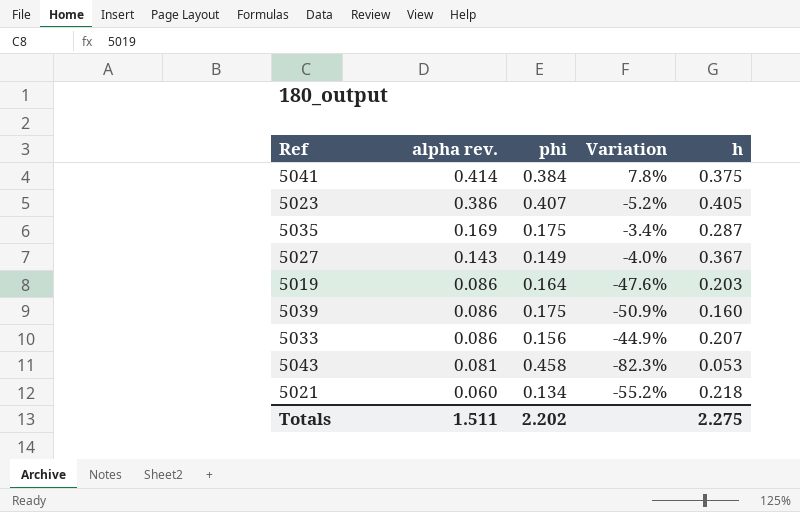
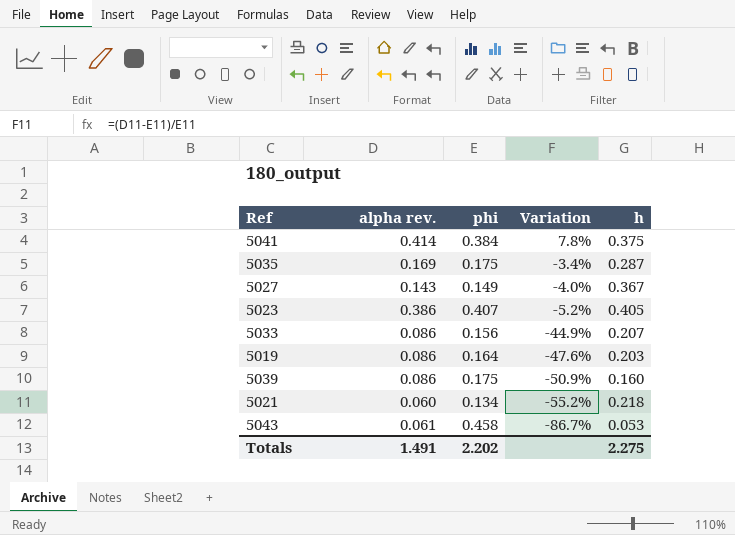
row order: alpha rev. descending -> Variation descending
5043 | alpha rev.: 0.081 -> 0.061
5043 | Variation: -82.3% -> -86.7%
Totals | alpha rev.: 1.511 -> 1.491

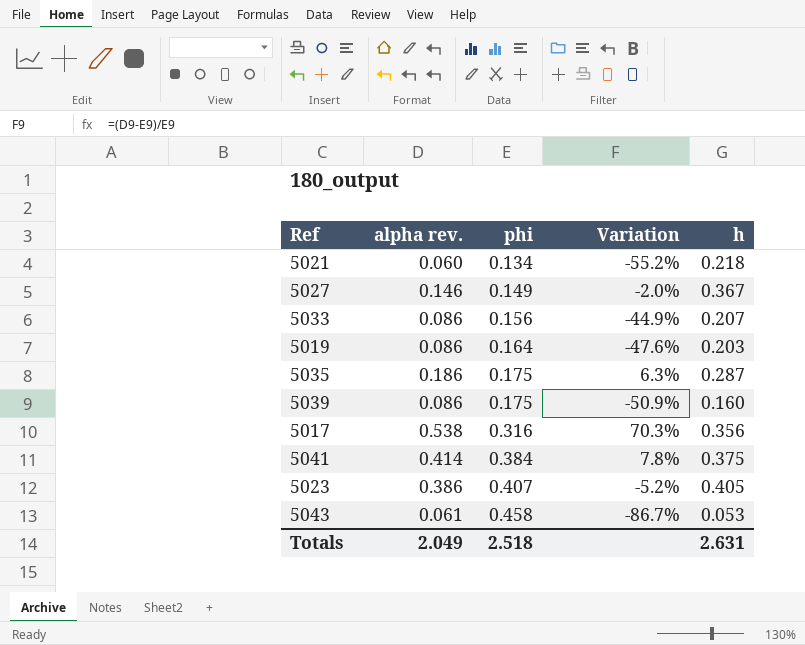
row order: Variation descending -> phi ascending
5027 | alpha rev.: 0.143 -> 0.146
5027 | Variation: -4.0% -> -2.0%
5035 | alpha rev.: 0.169 -> 0.186
5035 | Variation: -3.4% -> 6.3%
row 5017: none -> 0.538 | 0.316 | 70.3% | 0.356
Totals | alpha rev.: 1.491 -> 2.049
Totals | phi: 2.202 -> 2.518
Totals | h: 2.275 -> 2.631

